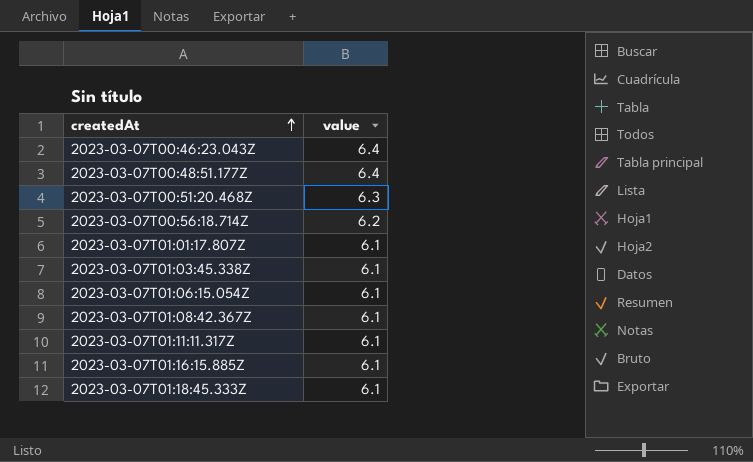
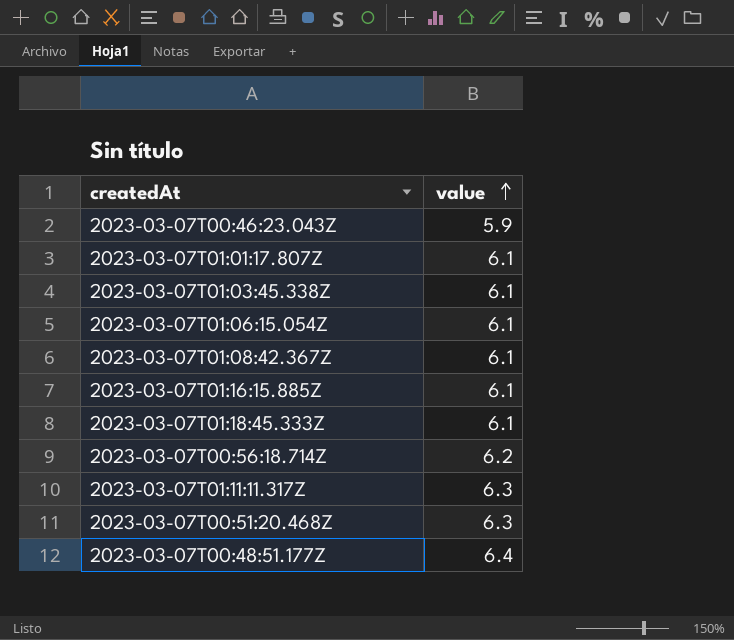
row order: createdAt ascending -> value ascending
2023-03-07T00:46:23.043Z | value: 6.4 -> 5.9
2023-03-07T01:11:11.317Z | value: 6.1 -> 6.3

